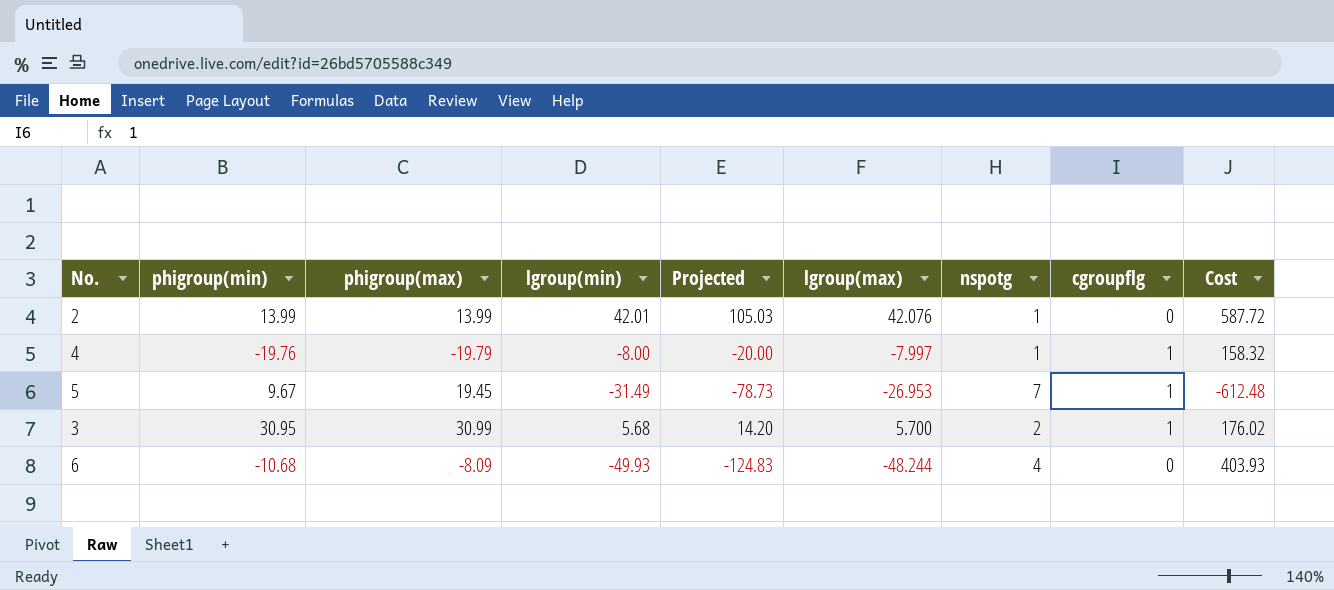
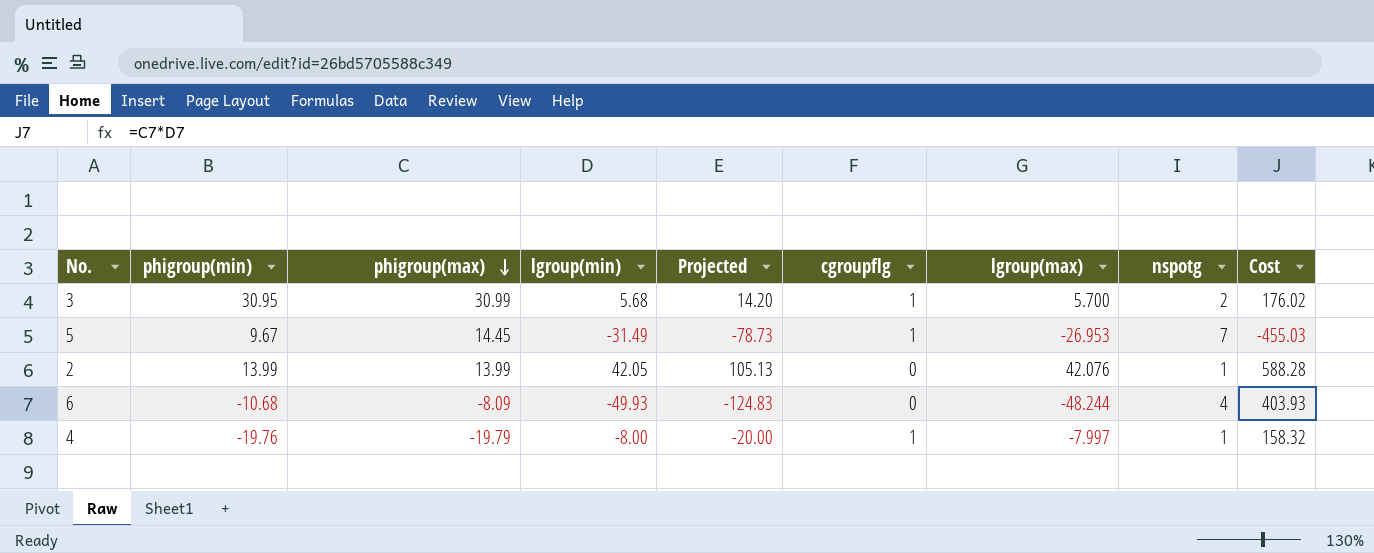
row order: none -> phigroup(max) descending
column cgroupflg | position: 8 -> 6
5 | phigroup(max): 19.45 -> 14.45
5 | Cost: -612.48 -> -455.03
2 | lgroup(min): 42.01 -> 42.05
2 | Projected: 105.03 -> 105.13
2 | Cost: 587.72 -> 588.28

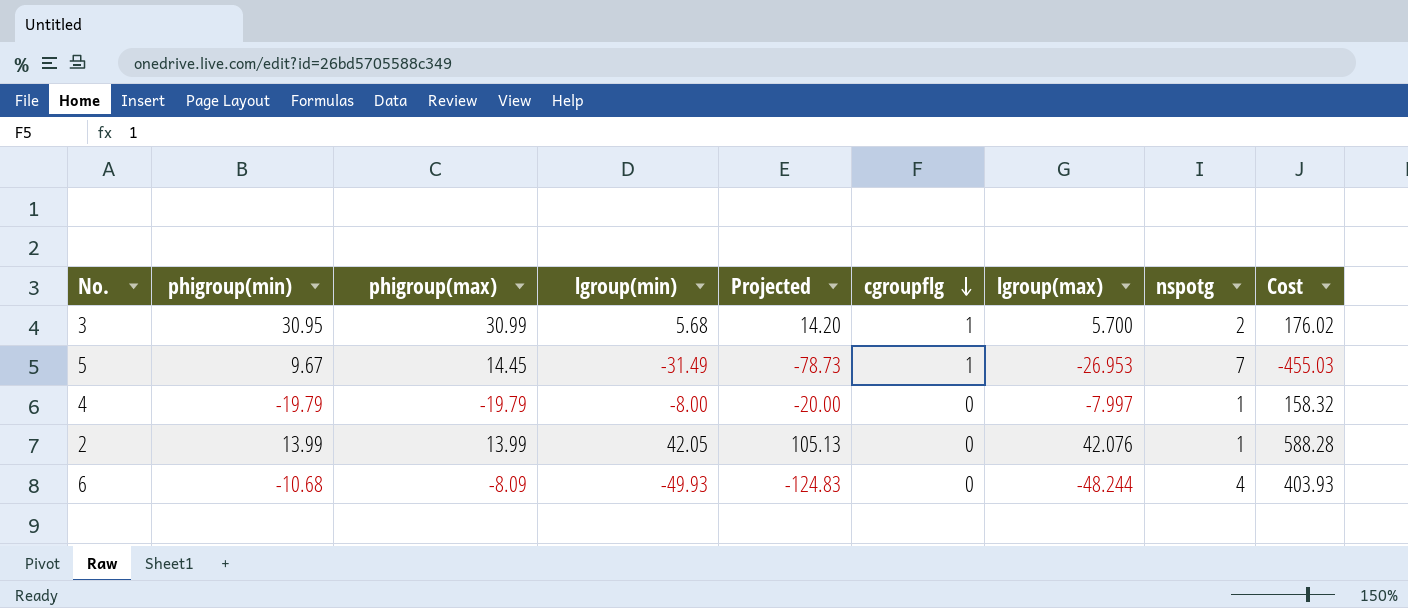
row order: phigroup(max) descending -> cgroupflg descending
4 | phigroup(min): -19.76 -> -19.79
4 | cgroupflg: 1 -> 0

